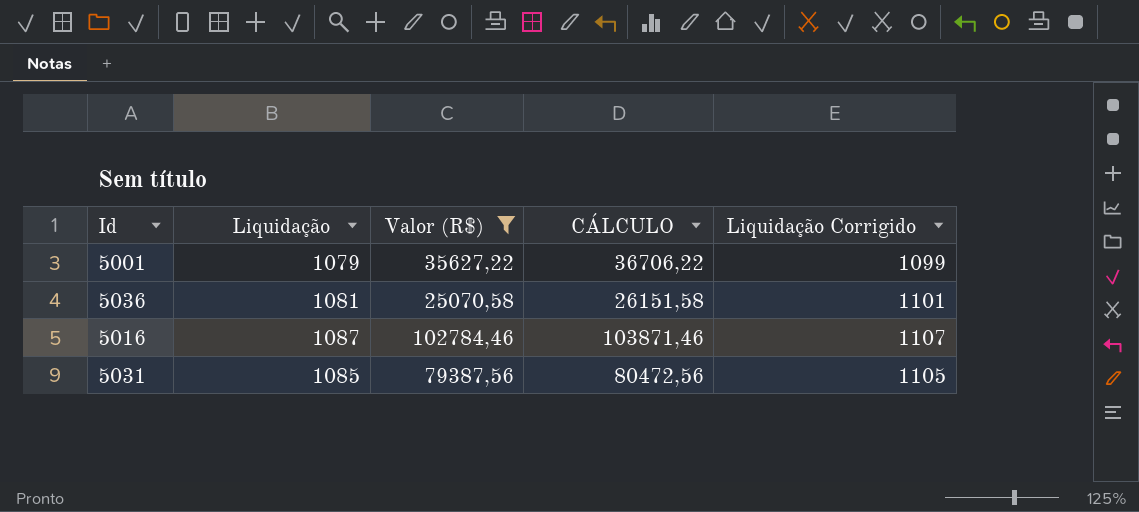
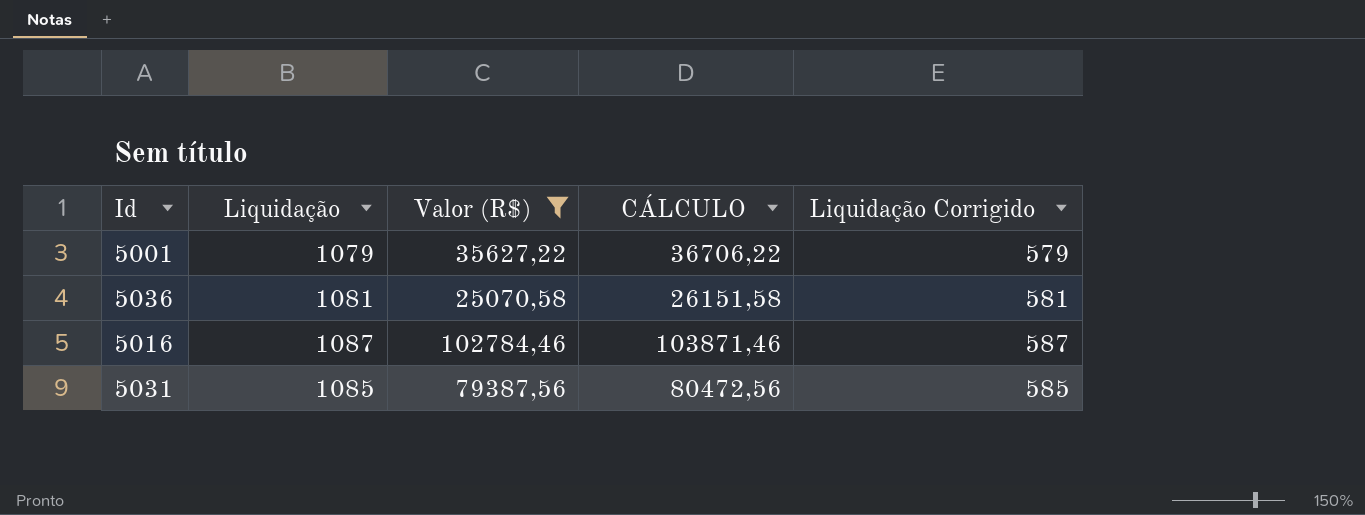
column Liquidação Corrigido | formula: [Liquidação] + 20 -> [Liquidação] - 500

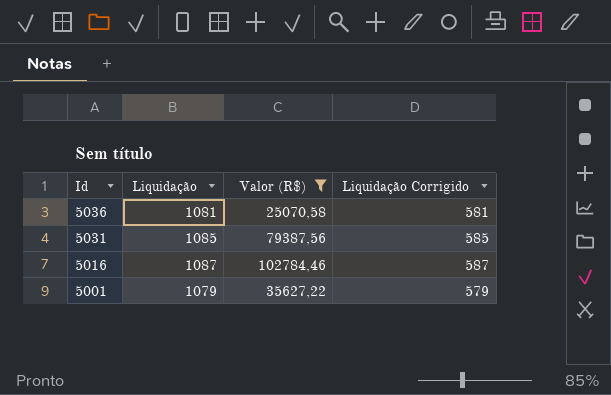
row order: none -> Id descending
column CÁLCULO | formula: [Liquidação] + [Valor (R$)] -> none

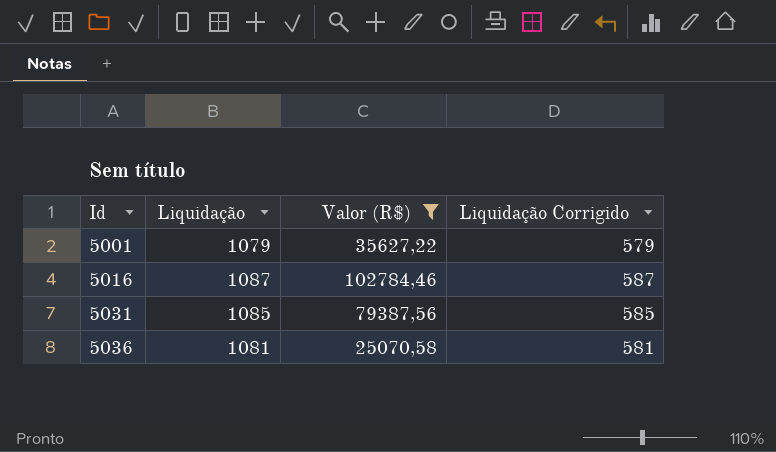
row order: Id descending -> Id ascending

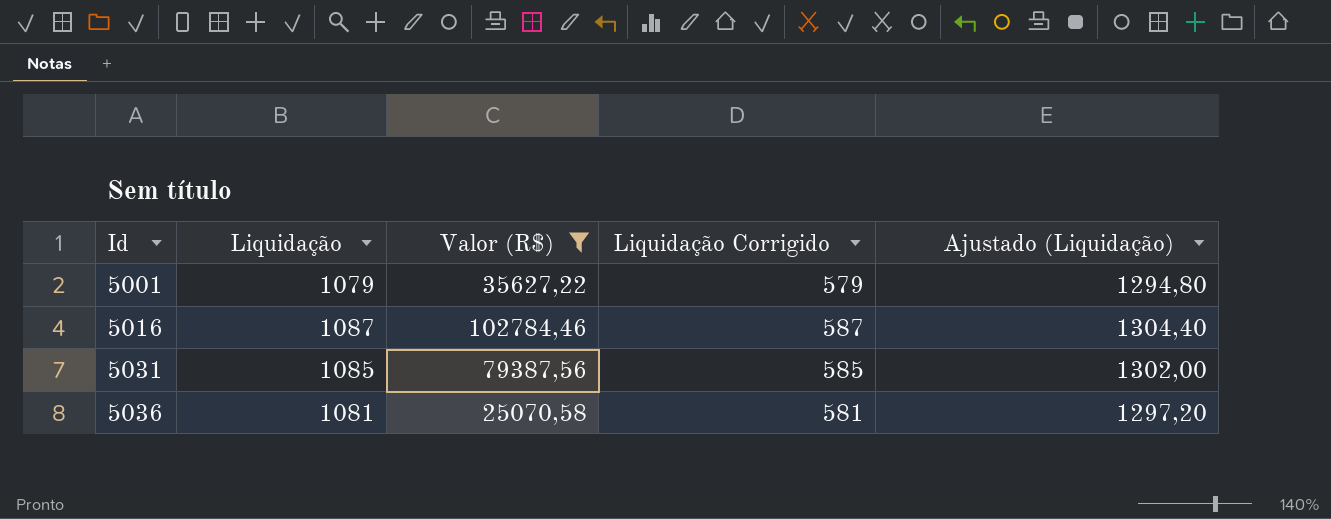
column Ajustado (Liquidação) | formula: none -> [Liquidação] * 1,2

